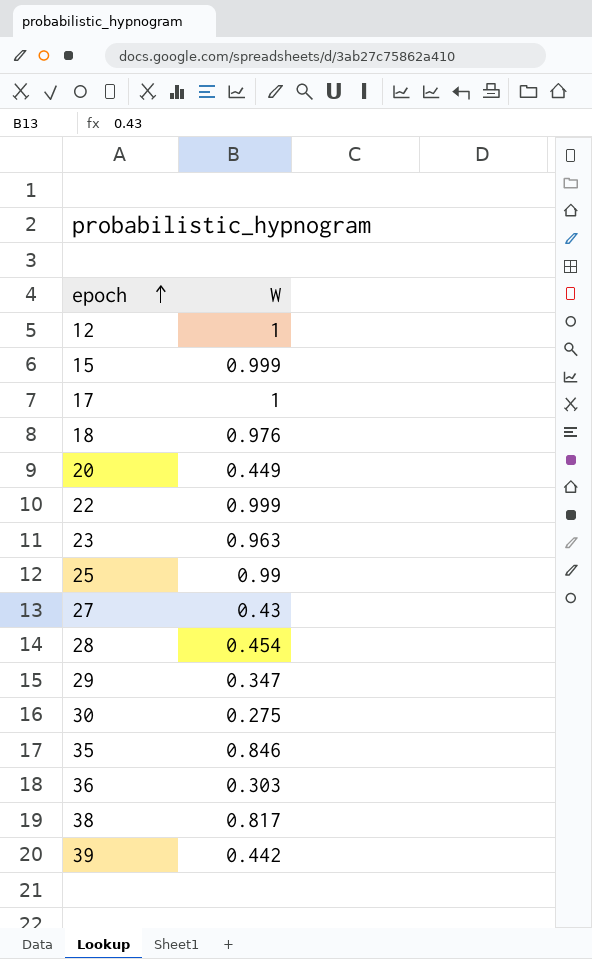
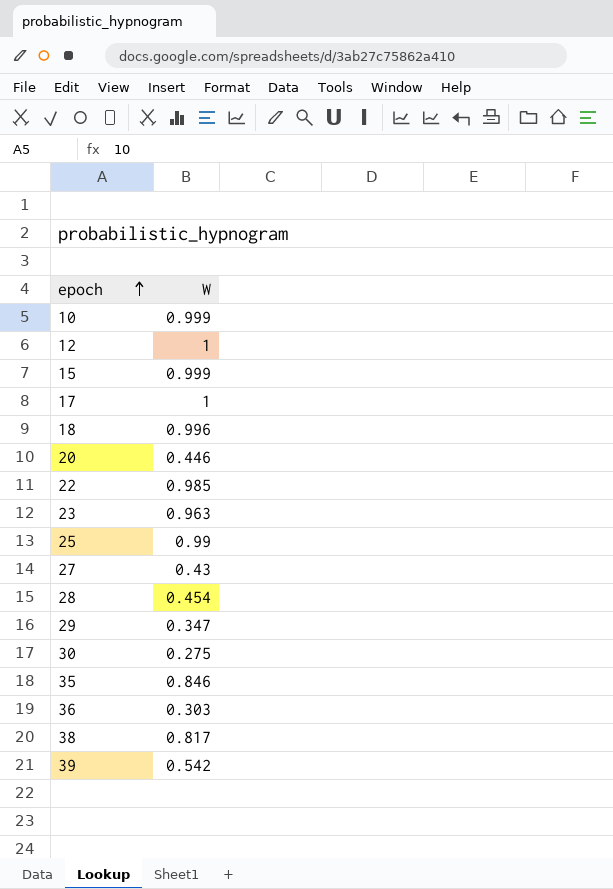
row 10: none -> 0.999
18 | W: 0.976 -> 0.996
20 | W: 0.449 -> 0.446
22 | W: 0.999 -> 0.985
39 | W: 0.442 -> 0.542

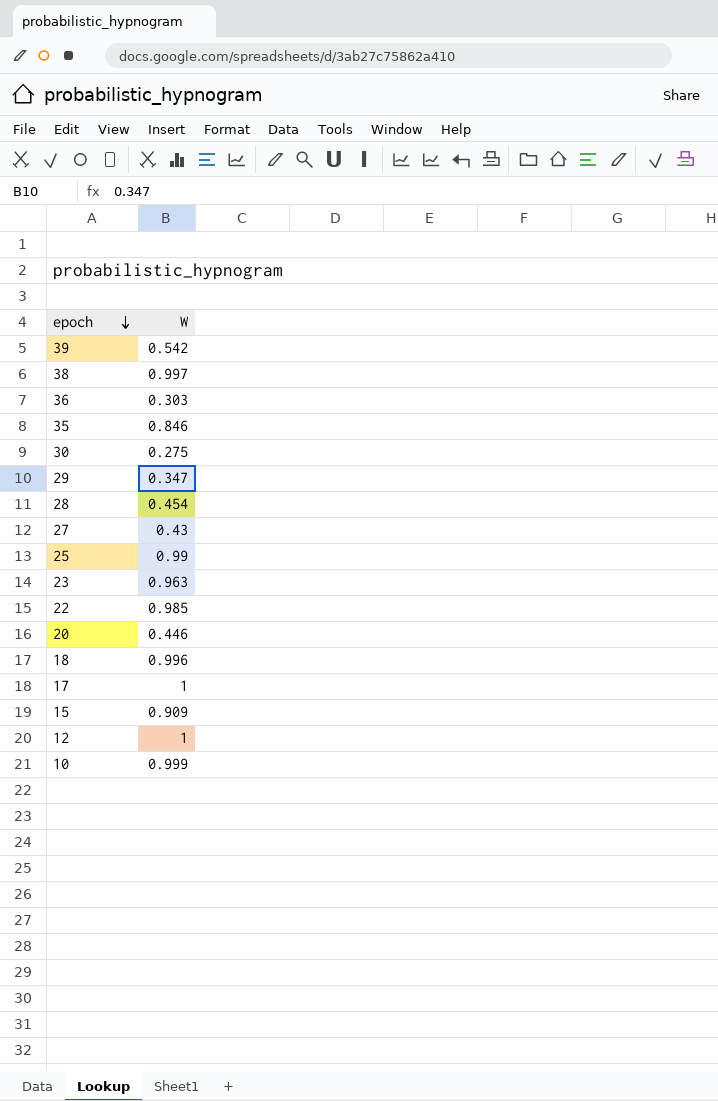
row order: epoch ascending -> epoch descending
38 | W: 0.817 -> 0.997
15 | W: 0.999 -> 0.909

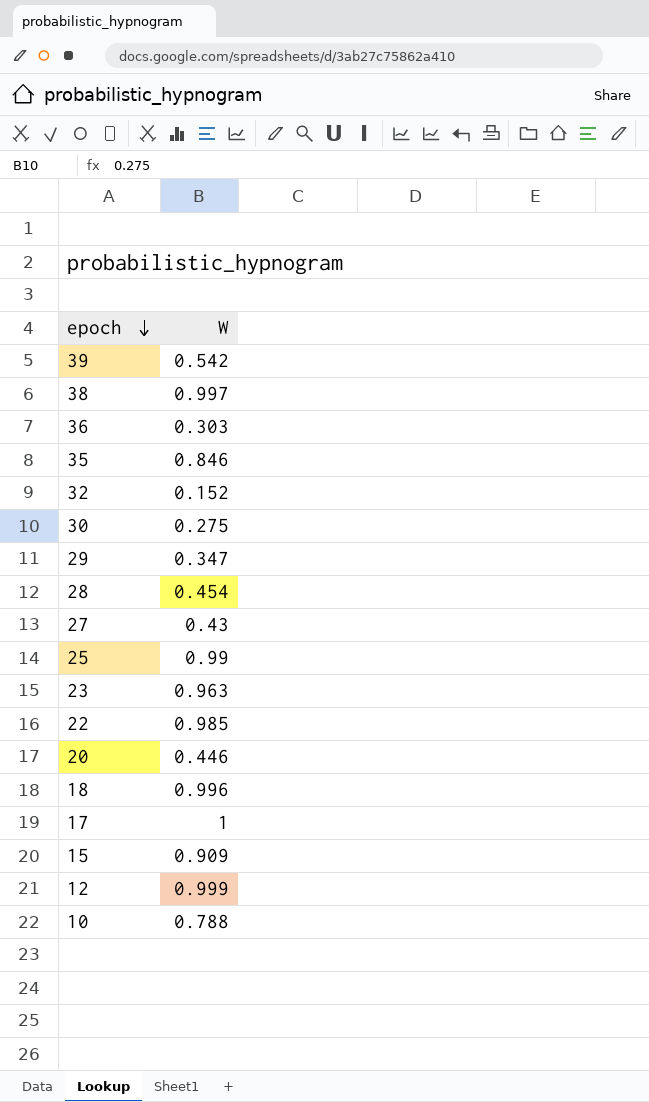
row 32: none -> 0.152
12 | W: 1 -> 0.999
10 | W: 0.999 -> 0.788

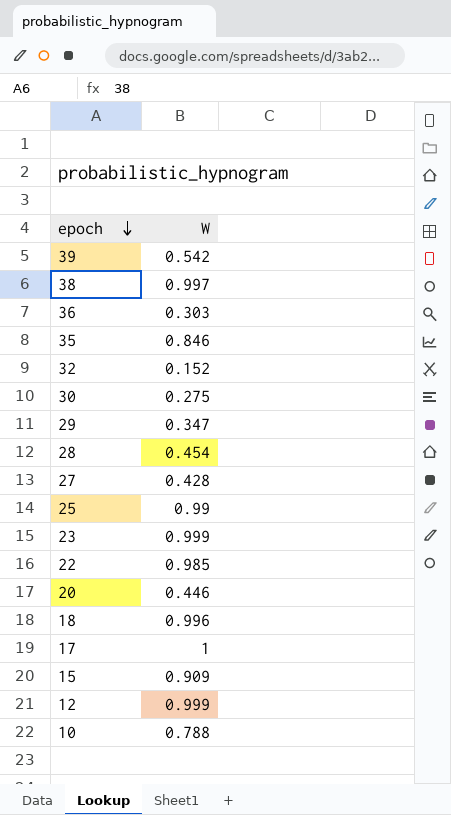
27 | W: 0.43 -> 0.428
23 | W: 0.963 -> 0.999

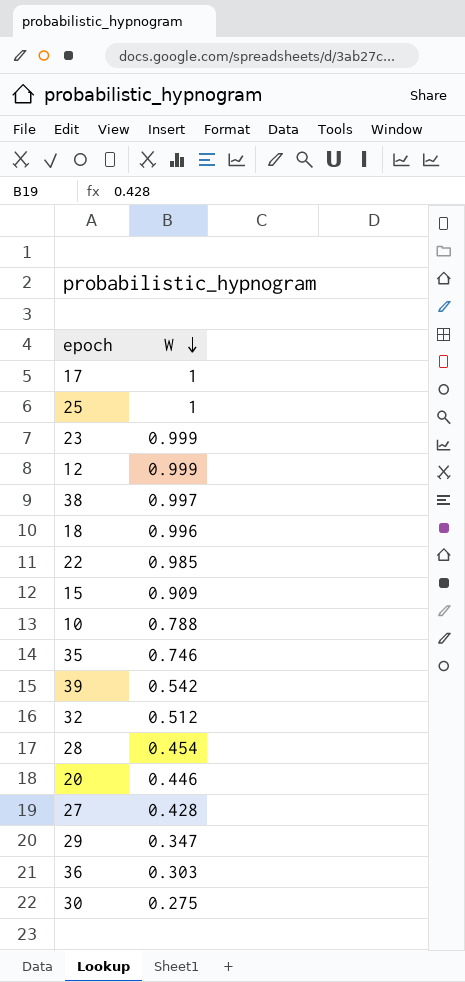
row order: epoch descending -> W descending
25 | W: 0.99 -> 1
35 | W: 0.846 -> 0.746
32 | W: 0.152 -> 0.512

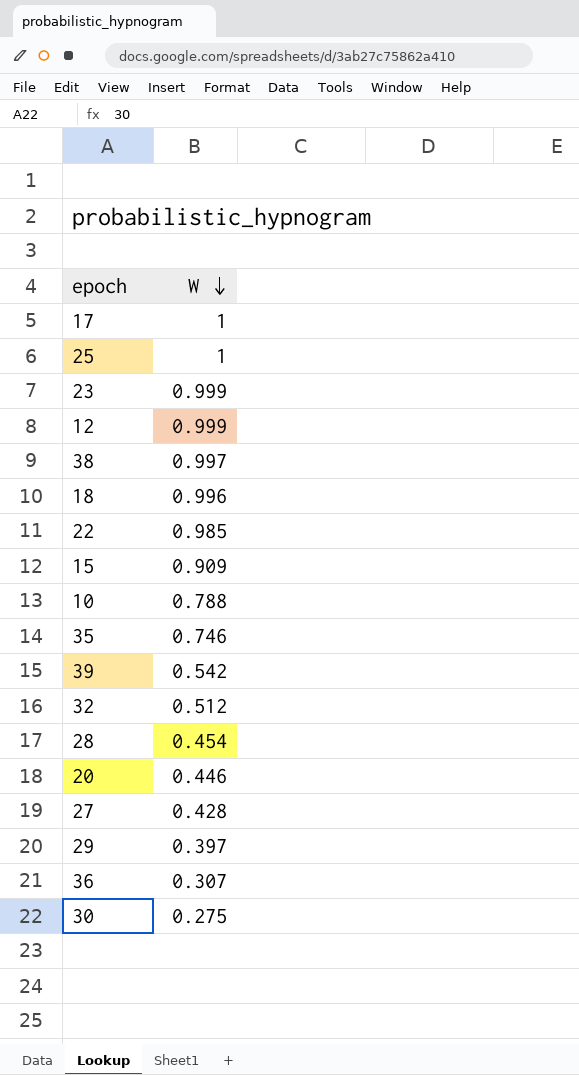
29 | W: 0.347 -> 0.397
36 | W: 0.303 -> 0.307

